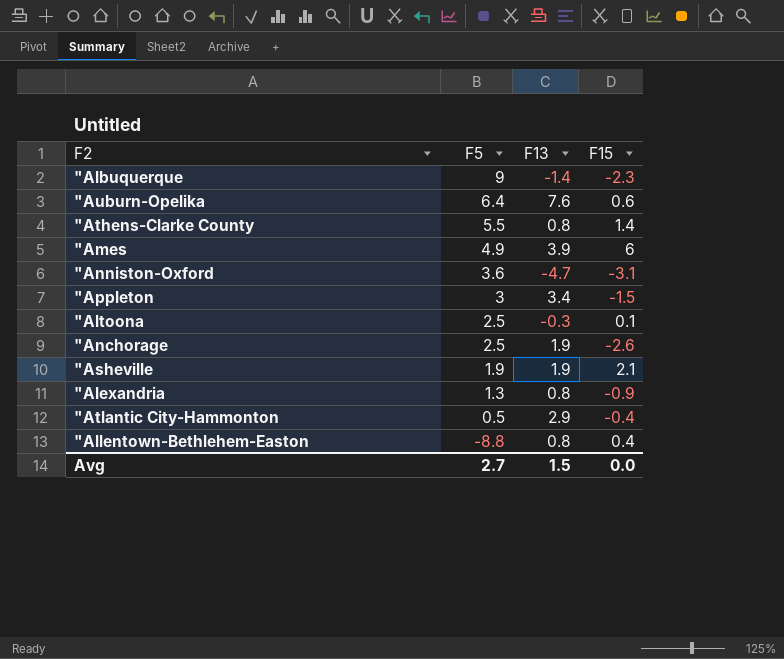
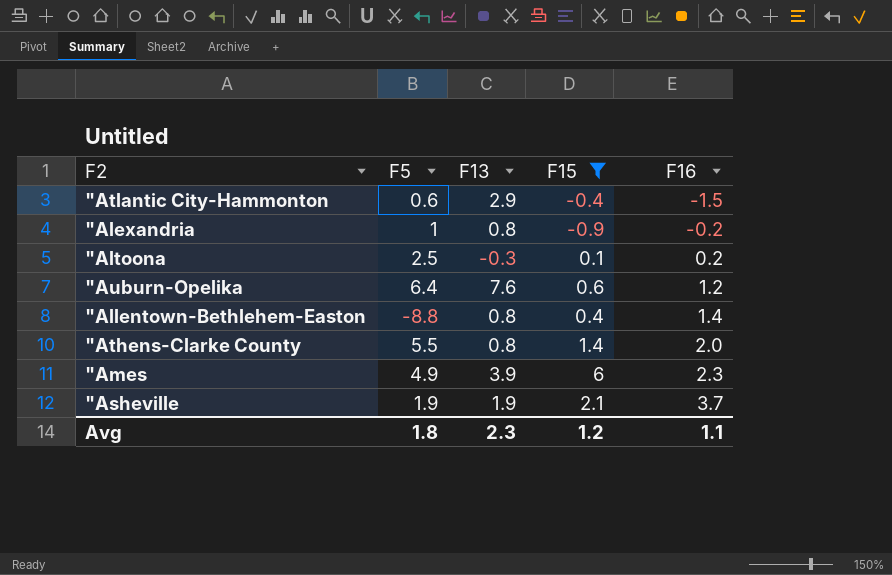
filter: none -> F15 >= -0.9
row order: F5 descending -> F16 ascending
column F16 | position: none -> 5
"Atlantic City-Hammonton | F5: 0.5 -> 0.6
"Alexandria | F5: 1.3 -> 1
Avg | F5: 2.7 -> 1.8
Avg | F13: 1.5 -> 2.3
Avg | F15: 0.0 -> 1.2

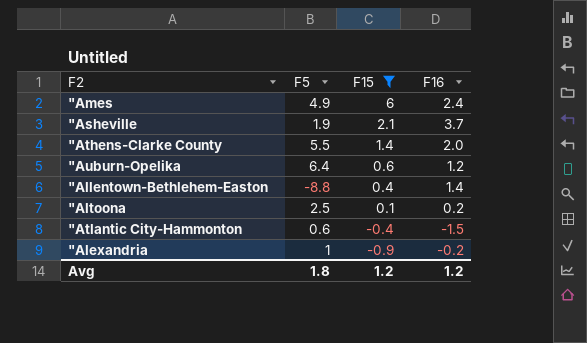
row order: F16 ascending -> F15 descending
column F13 | position: 3 -> none
"Ames | F16: 2.3 -> 2.4
Avg | F16: 1.1 -> 1.2

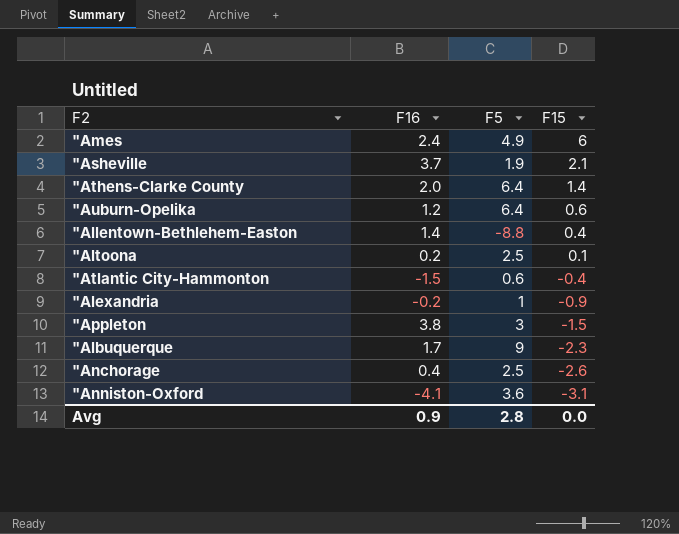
filter: F15 >= -0.9 -> none
column F16 | position: 4 -> 2
"Athens-Clarke County | F5: 5.5 -> 6.4
Avg | F16: 1.2 -> 0.9
Avg | F5: 1.8 -> 2.8
Avg | F15: 1.2 -> 0.0

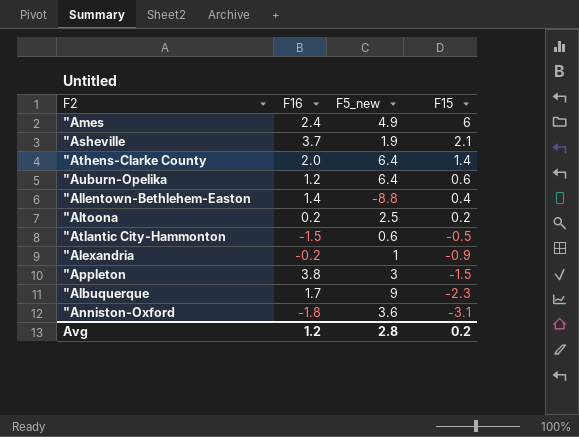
column name: F5 -> F5_new
row "Anchorage: 0.4 | 2.5 | -2.6 -> none
"Altoona | F15: 0.1 -> 0.2
"Atlantic City-Hammonton | F15: -0.4 -> -0.5
"Anniston-Oxford | F16: -4.1 -> -1.8
Avg | F16: 0.9 -> 1.2
Avg | F15: 0.0 -> 0.2

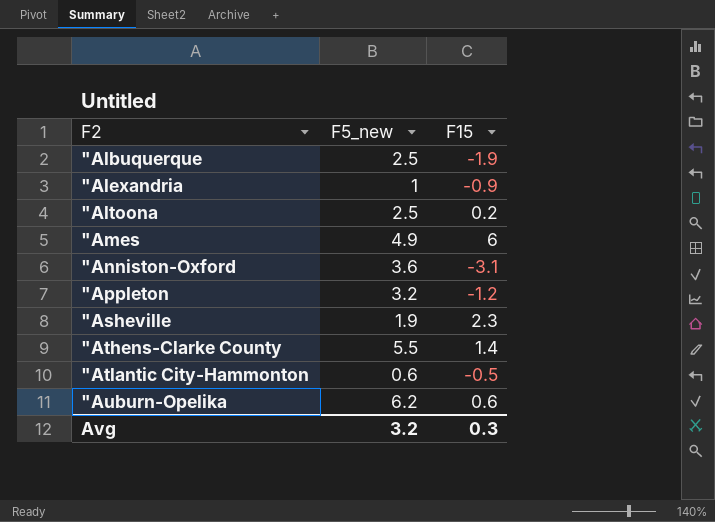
row order: F15 descending -> F2 ascending
column F16 | position: 2 -> none
row "Allentown-Bethlehem-Easton: 1.4 | -8.8 | 0.4 -> none
"Albuquerque | F5_new: 9 -> 2.5
"Albuquerque | F15: -2.3 -> -1.9
"Appleton | F5_new: 3 -> 3.2
"Appleton | F15: -1.5 -> -1.2
"Asheville | F15: 2.1 -> 2.3
"Athens-Clarke County | F5_new: 6.4 -> 5.5
"Auburn-Opelika | F5_new: 6.4 -> 6.2
Avg | F5_new: 2.8 -> 3.2
Avg | F15: 0.2 -> 0.3

